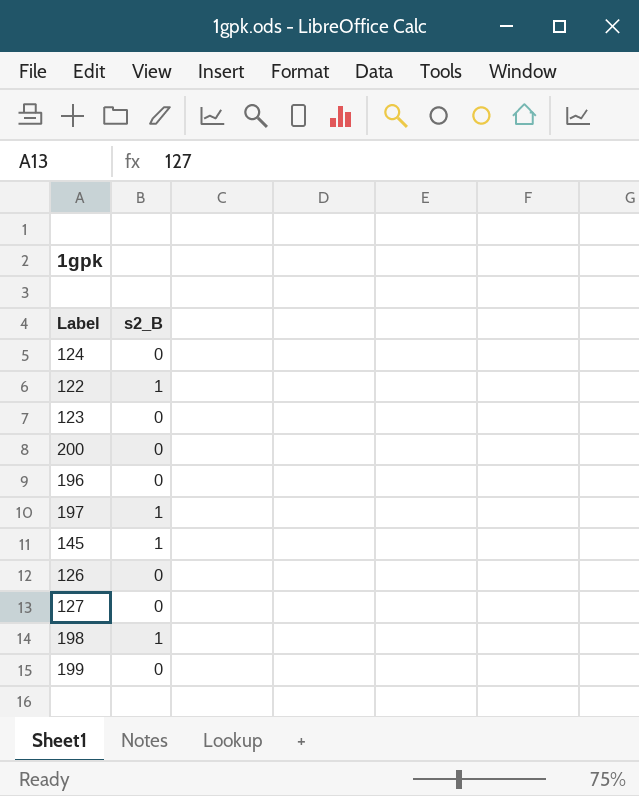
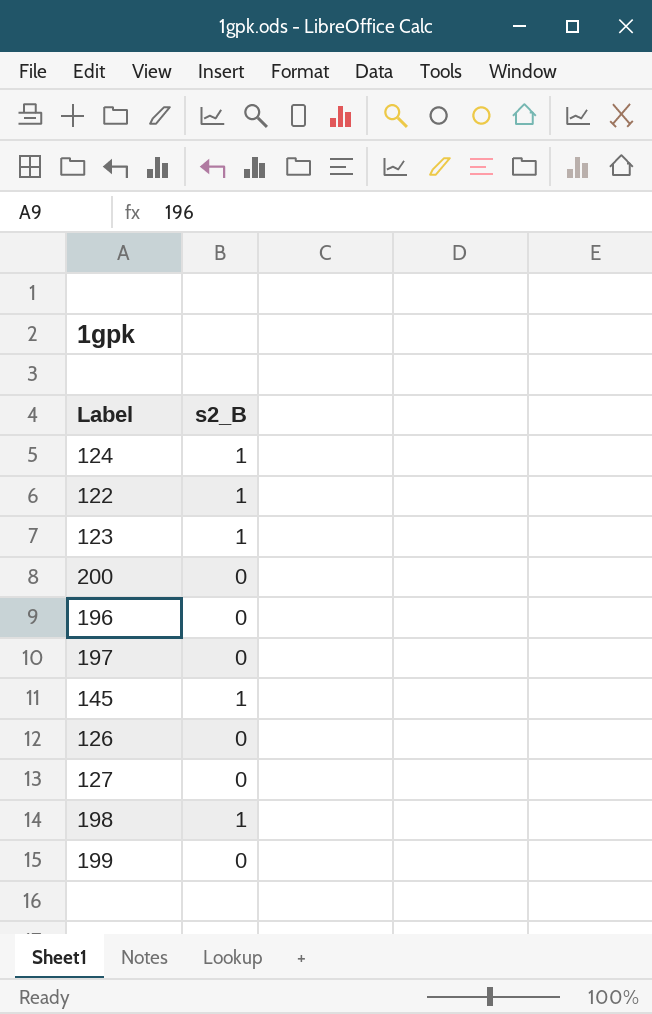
124 | s2_B: 0 -> 1
123 | s2_B: 0 -> 1
197 | s2_B: 1 -> 0

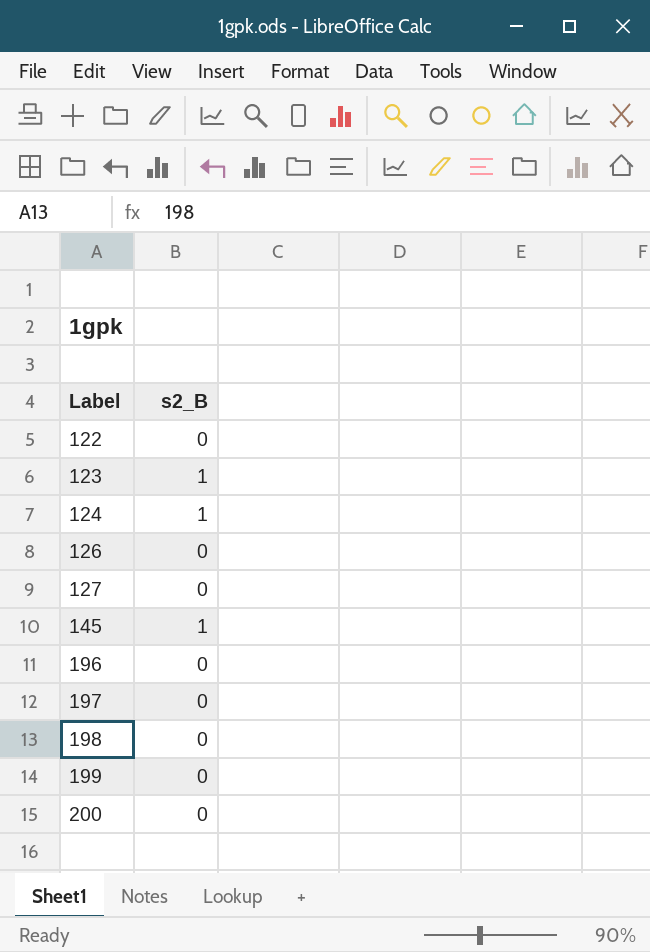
row order: none -> Label ascending
122 | s2_B: 1 -> 0
198 | s2_B: 1 -> 0

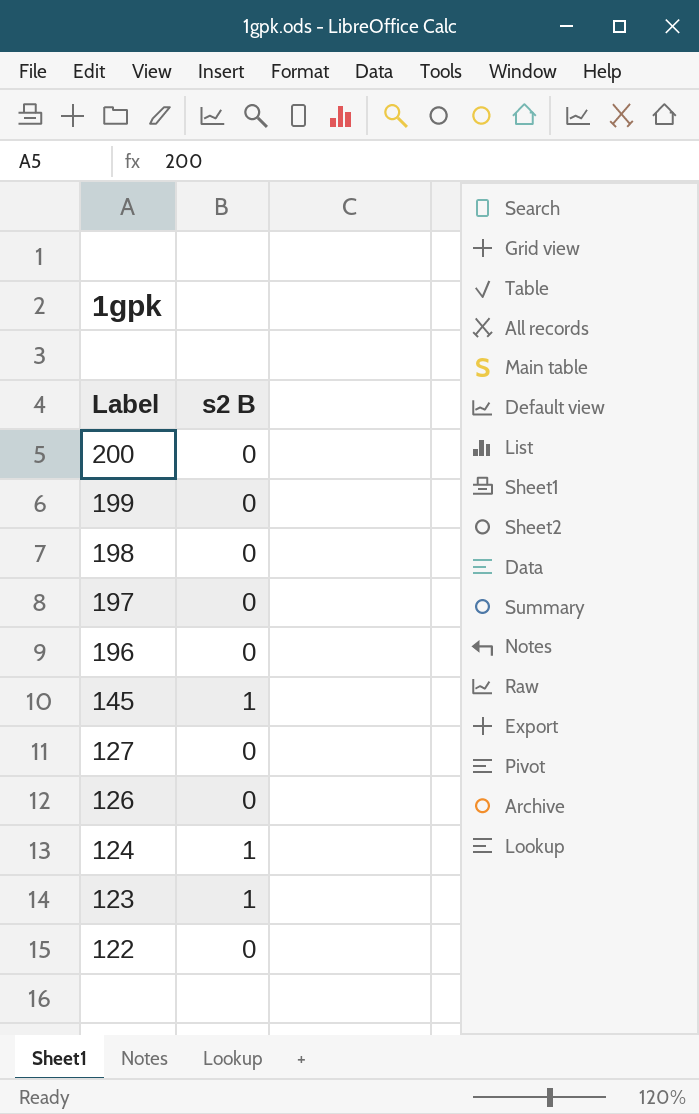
row order: Label ascending -> Label descending
column name: s2_B -> s2 B

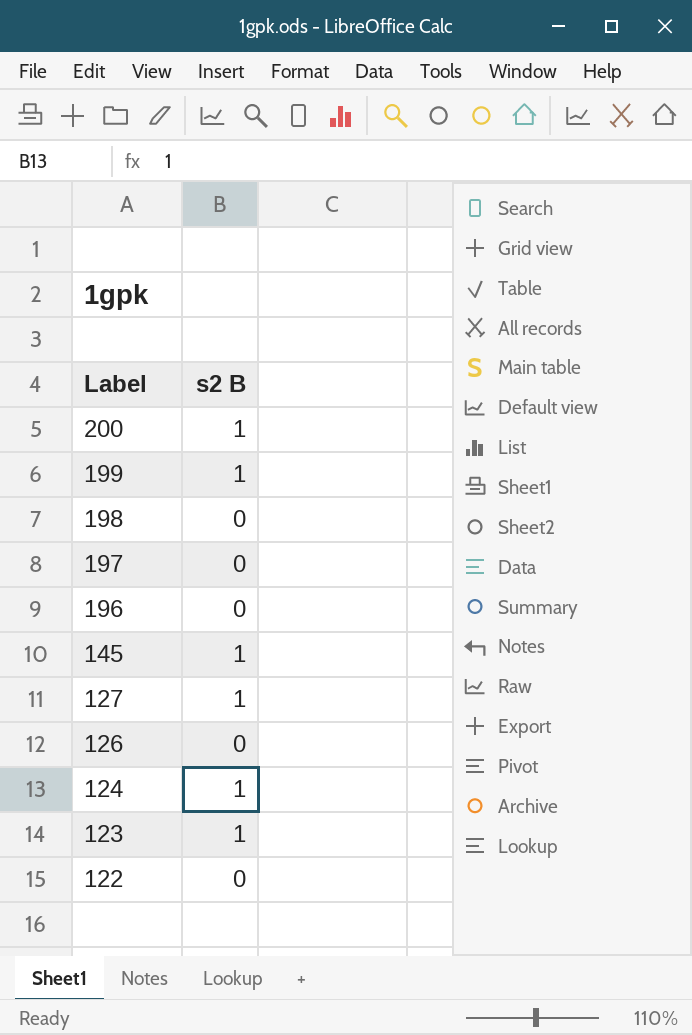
200 | s2 B: 0 -> 1
199 | s2 B: 0 -> 1
127 | s2 B: 0 -> 1

